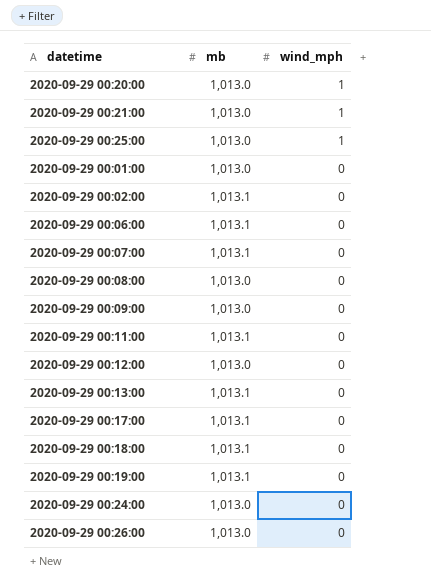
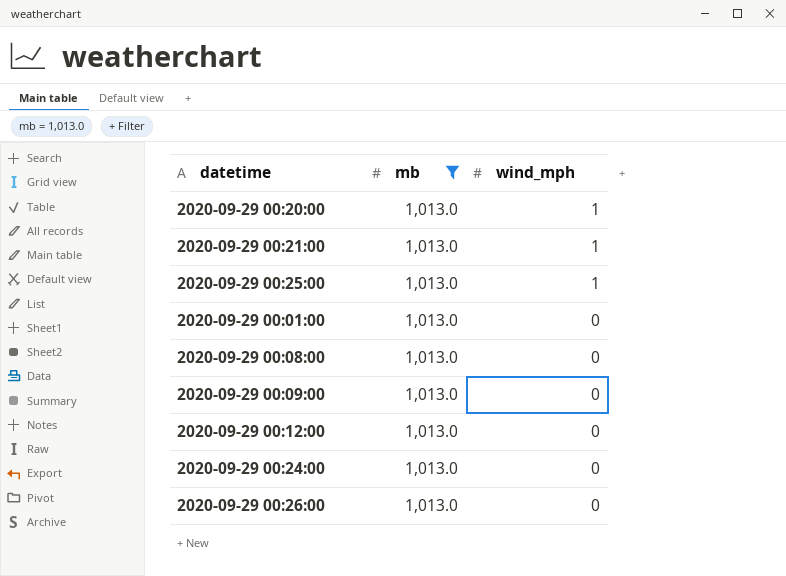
filter: none -> mb = 1,013.0

